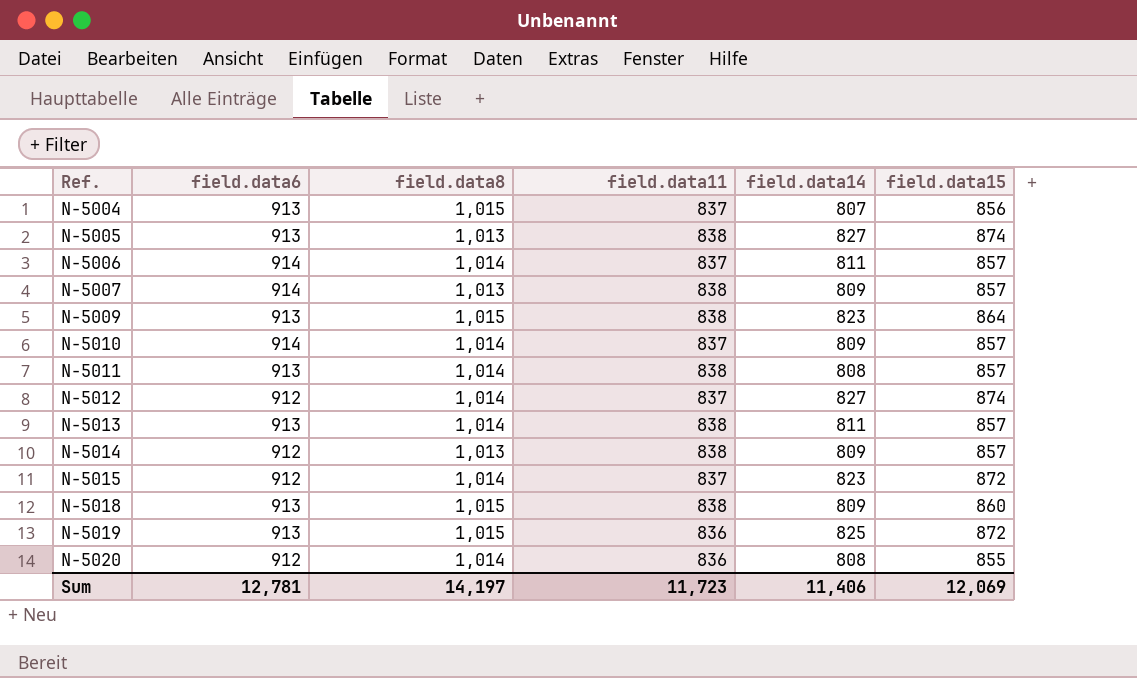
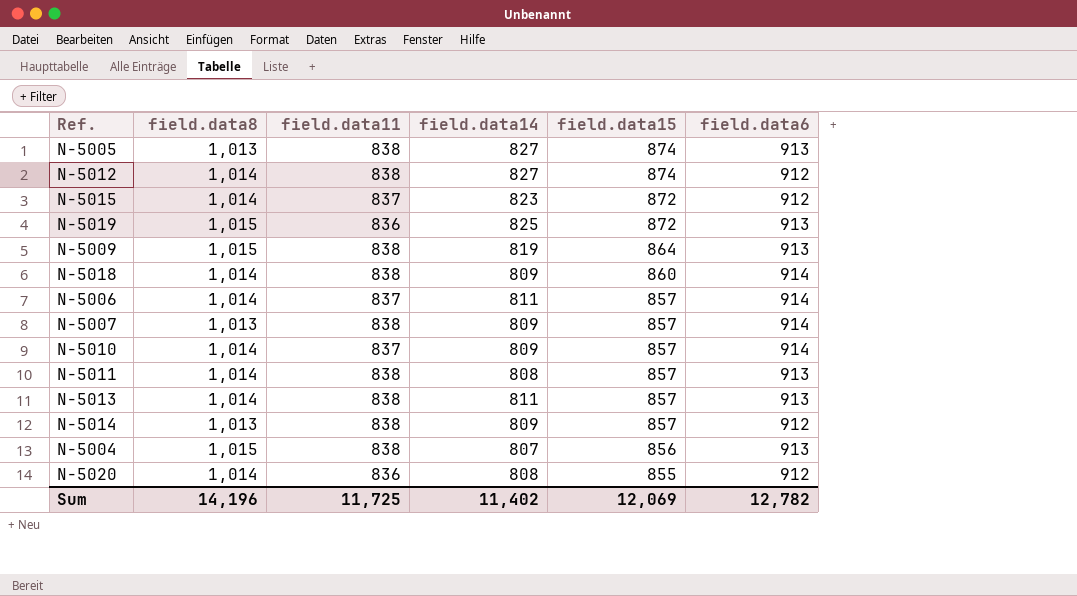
row order: Ref. ascending -> field.data15 descending
column field.data6 | position: 2 -> 6
N-5012 | field.data11: 837 -> 838
N-5009 | field.data14: 823 -> 819
N-5018 | field.data8: 1,015 -> 1,014
N-5018 | field.data6: 913 -> 914
N-5004 | field.data11: 837 -> 838
Sum | field.data8: 14,197 -> 14,196
Sum | field.data11: 11,723 -> 11,725
Sum | field.data14: 11,406 -> 11,402
Sum | field.data6: 12,781 -> 12,782

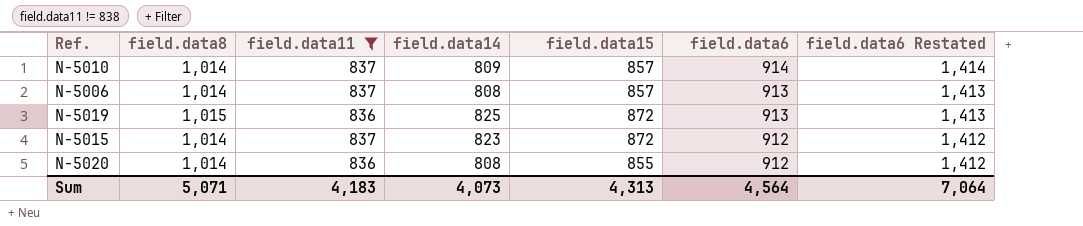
filter: none -> field.data11 != 838
row order: field.data15 descending -> field.data6 descending
column field.data6 Restated | formula: none -> [field.data6] + 500
N-5006 | field.data14: 811 -> 808
N-5006 | field.data6: 914 -> 913
Sum | field.data8: 14,196 -> 5,071
Sum | field.data11: 11,725 -> 4,183
Sum | field.data14: 11,402 -> 4,073
Sum | field.data15: 12,069 -> 4,313
Sum | field.data6: 12,782 -> 4,564

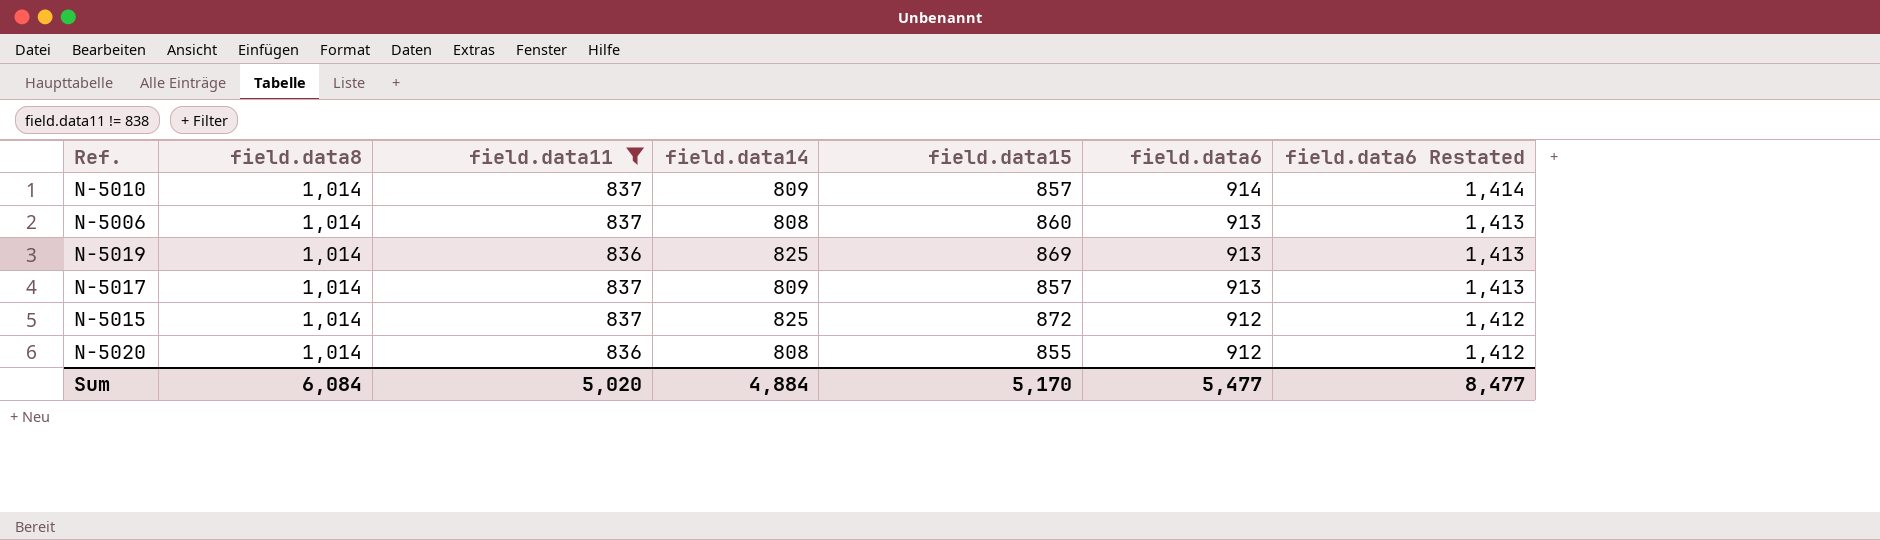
N-5006 | field.data15: 857 -> 860
N-5019 | field.data8: 1,015 -> 1,014
N-5019 | field.data15: 872 -> 869
row N-5017: none -> 1,014 | 837 | 809 | 857 | 913 | 1,413
N-5015 | field.data14: 823 -> 825
Sum | field.data8: 5,071 -> 6,084
Sum | field.data11: 4,183 -> 5,020
Sum | field.data14: 4,073 -> 4,884
Sum | field.data15: 4,313 -> 5,170
Sum | field.data6: 4,564 -> 5,477
Sum | field.data6 Restated: 7,064 -> 8,477

